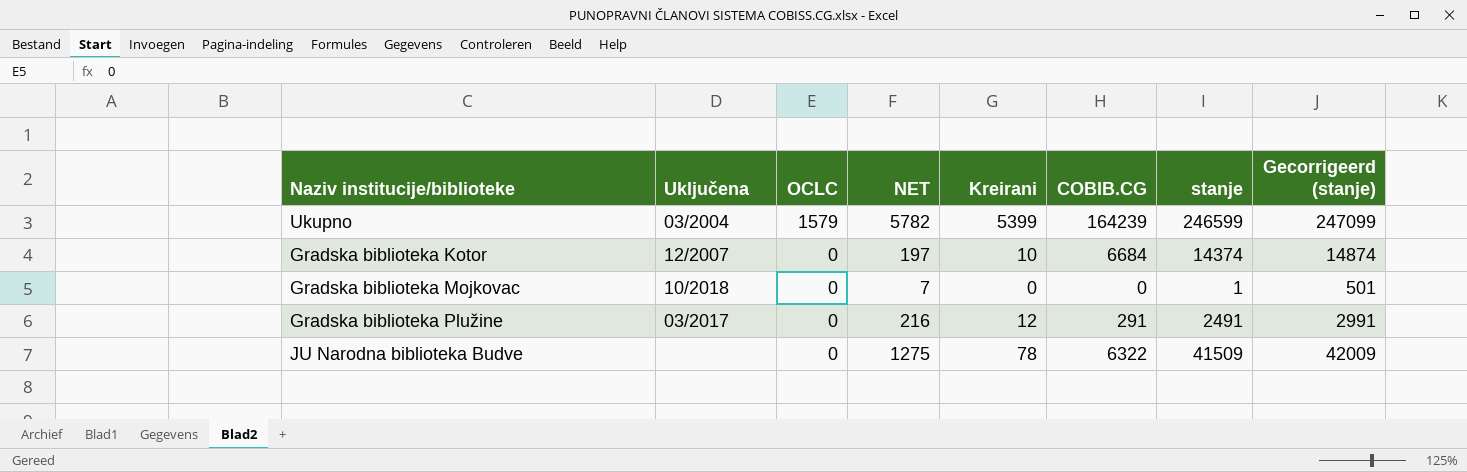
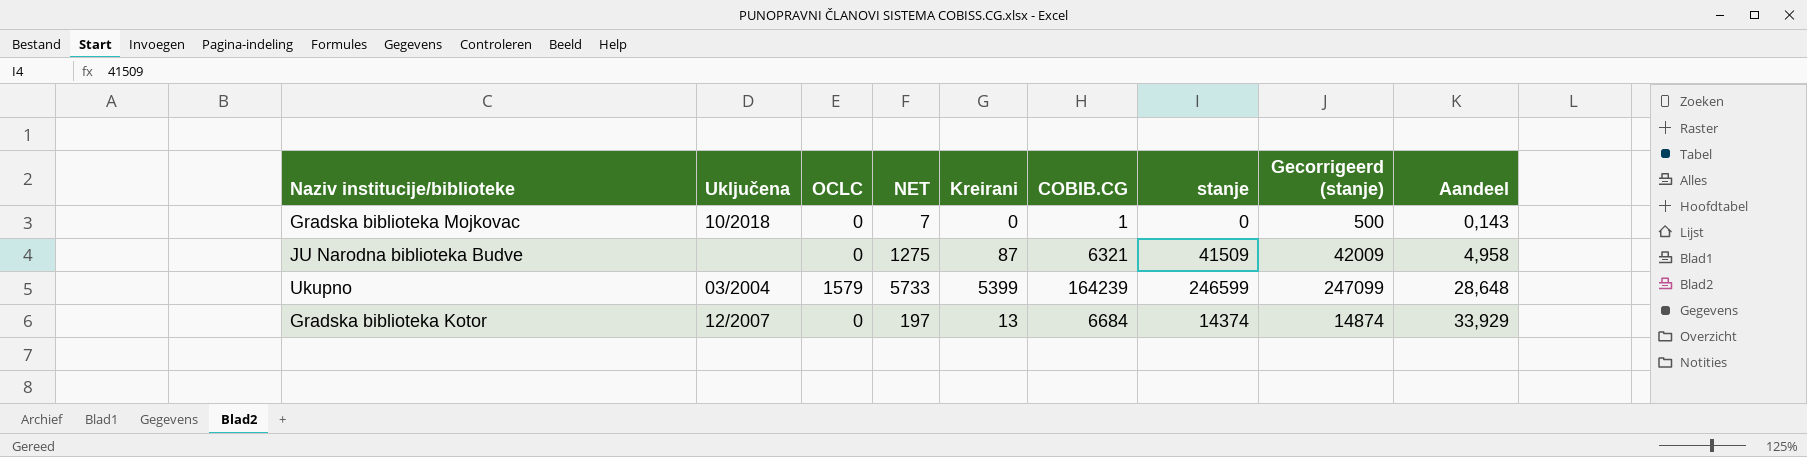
row order: OCLC descending -> Aandeel ascending
column Aandeel | formula: none -> [COBIB.CG] / [NET]
row Gradska biblioteka Plužine: 03/2017 | 0 | 216 | 12 | 291 | 2491 | 2991 -> none
Gradska biblioteka Mojkovac | COBIB.CG: 0 -> 1
Gradska biblioteka Mojkovac | stanje: 1 -> 0
Gradska biblioteka Mojkovac | Gecorrigeerd (stanje): 501 -> 500
JU Narodna biblioteka Budve | Kreirani: 78 -> 87
JU Narodna biblioteka Budve | COBIB.CG: 6322 -> 6321
Ukupno | NET: 5782 -> 5733
Gradska biblioteka Kotor | Kreirani: 10 -> 13

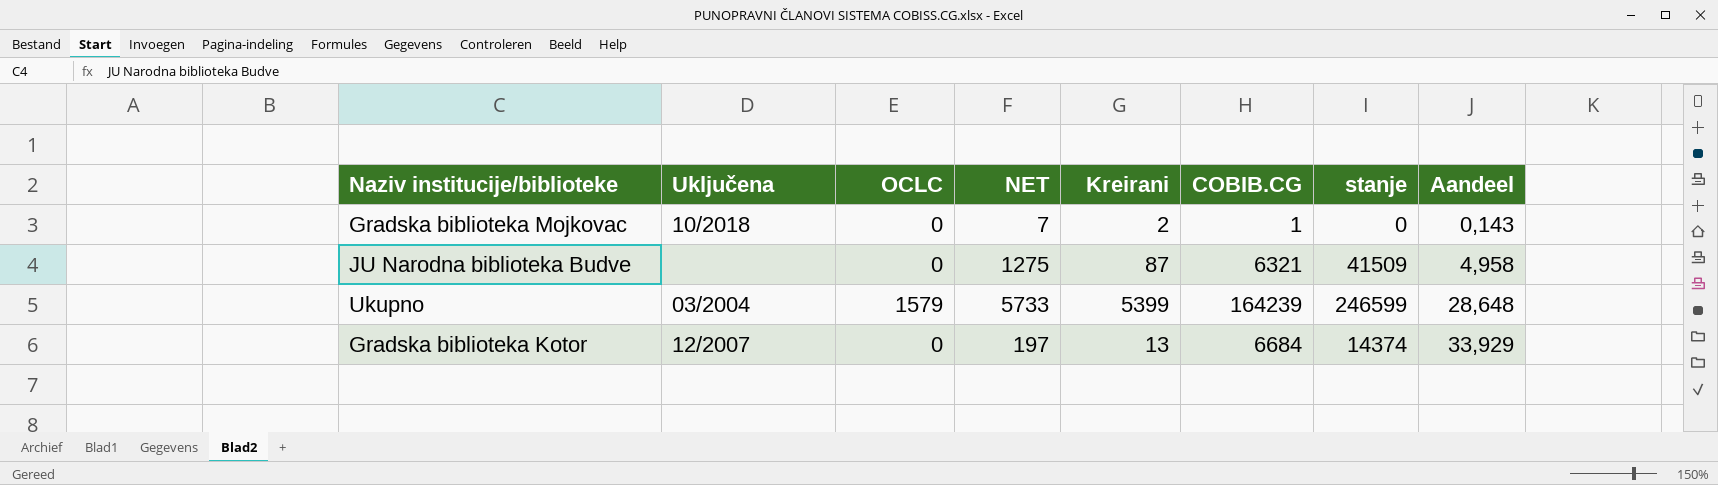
column Gecorrigeerd (stanje) | formula: [stanje] + 500 -> none
Gradska biblioteka Mojkovac | Kreirani: 0 -> 2

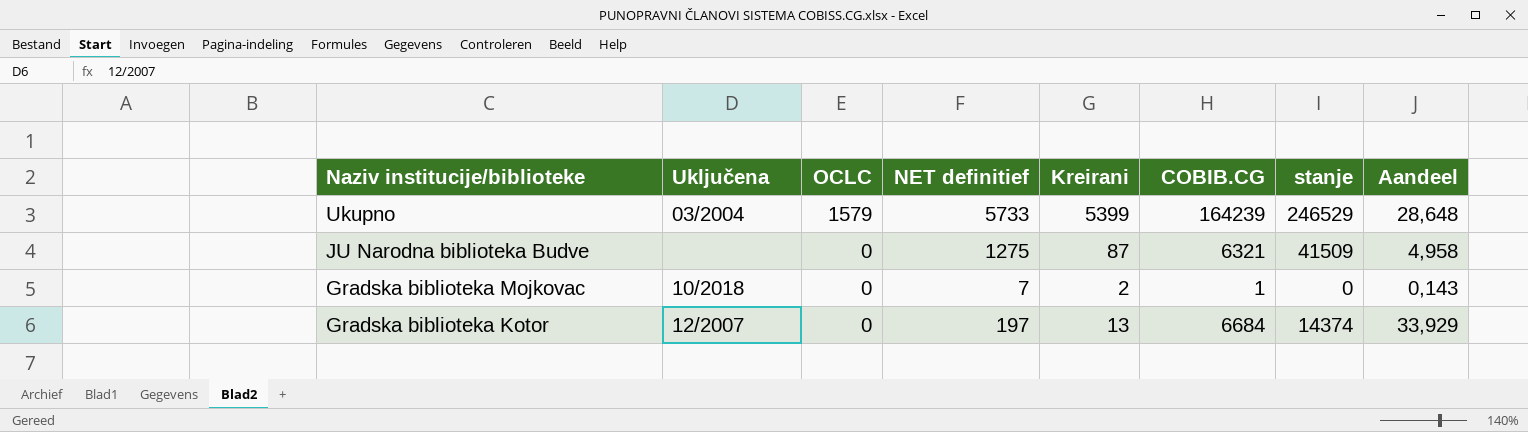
row order: Aandeel ascending -> Naziv institucije/biblioteke descending
column name: NET -> NET definitief
Ukupno | stanje: 246599 -> 246529

